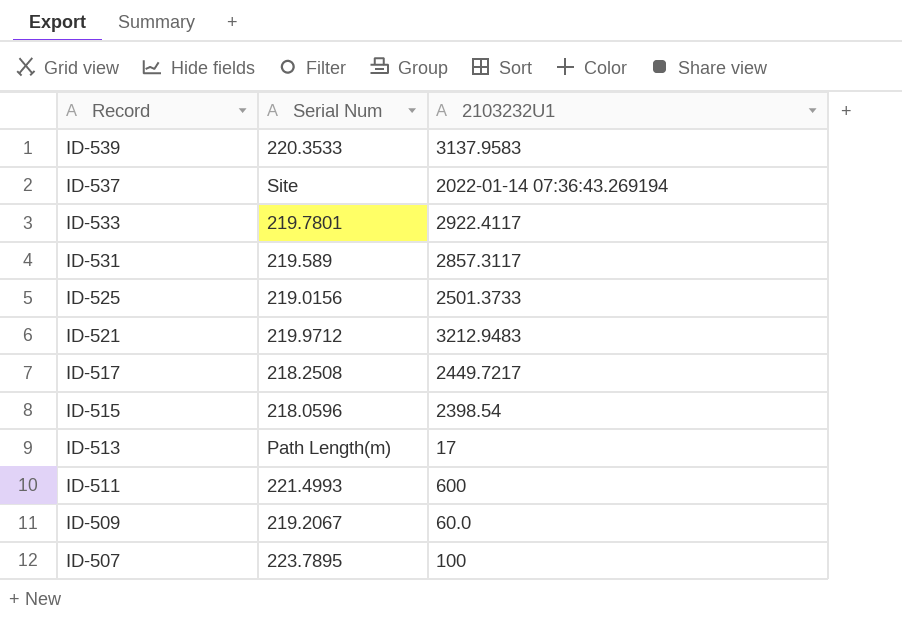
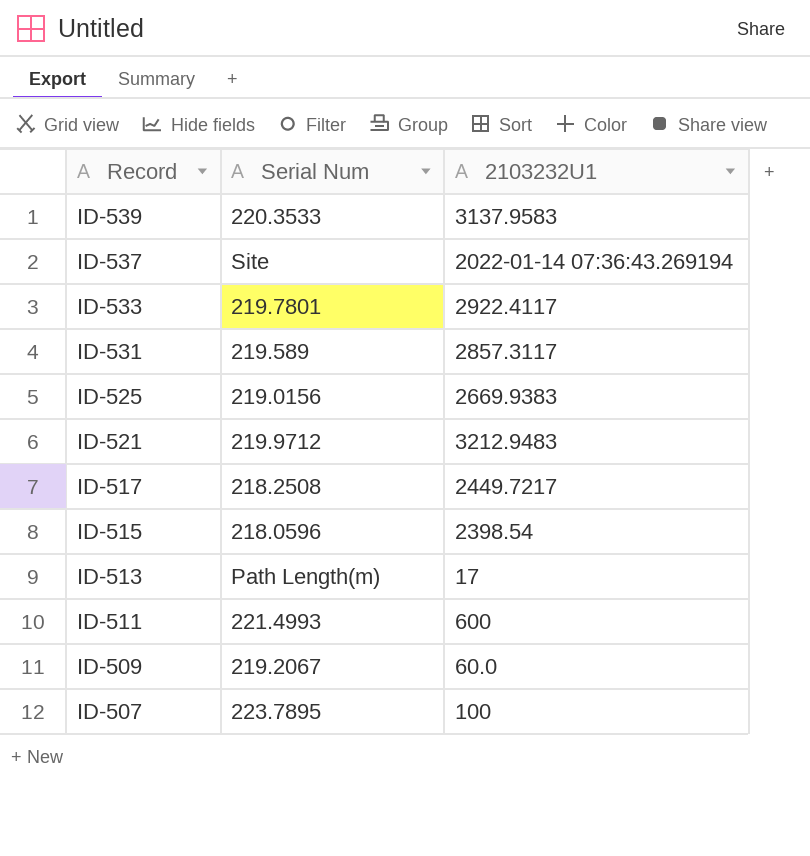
ID-525 | 2103232U1: 2501.3733 -> 2669.9383

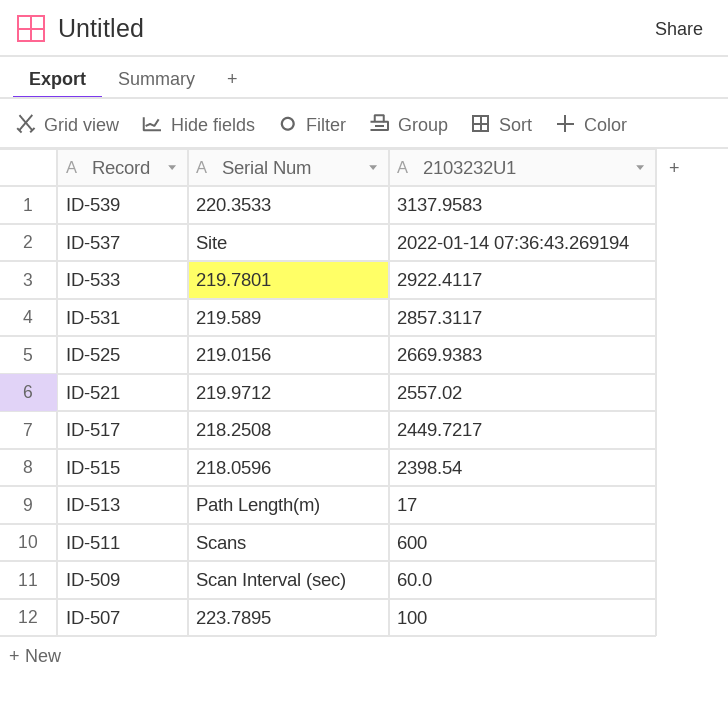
ID-521 | 2103232U1: 3212.9483 -> 2557.02
ID-511 | Serial Num: 221.4993 -> Scans
ID-509 | Serial Num: 219.2067 -> Scan Interval (sec)

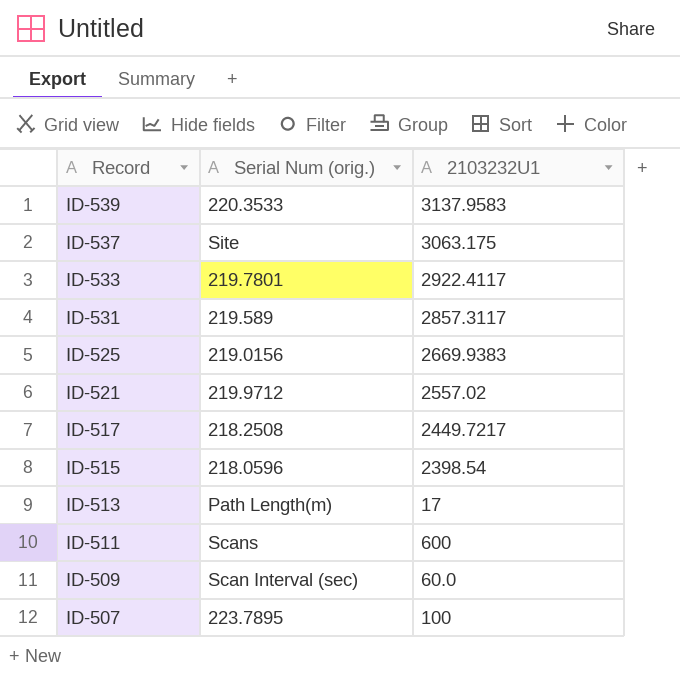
column name: Serial Num -> Serial Num (orig.)
ID-537 | 2103232U1: 2022-01-14 07:36:43.269194 -> 3063.175

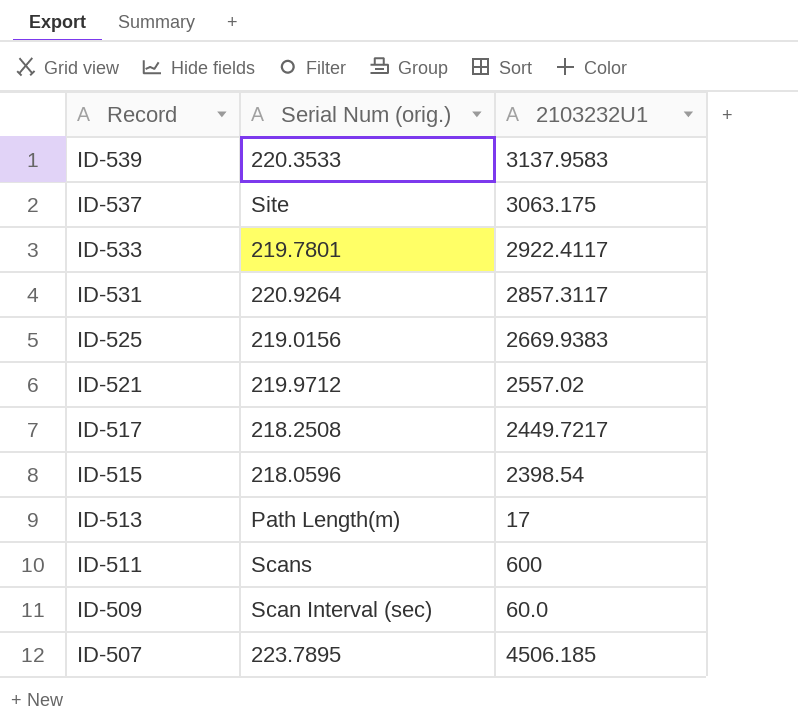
ID-531 | Serial Num (orig.): 219.589 -> 220.9264
ID-507 | 2103232U1: 100 -> 4506.185

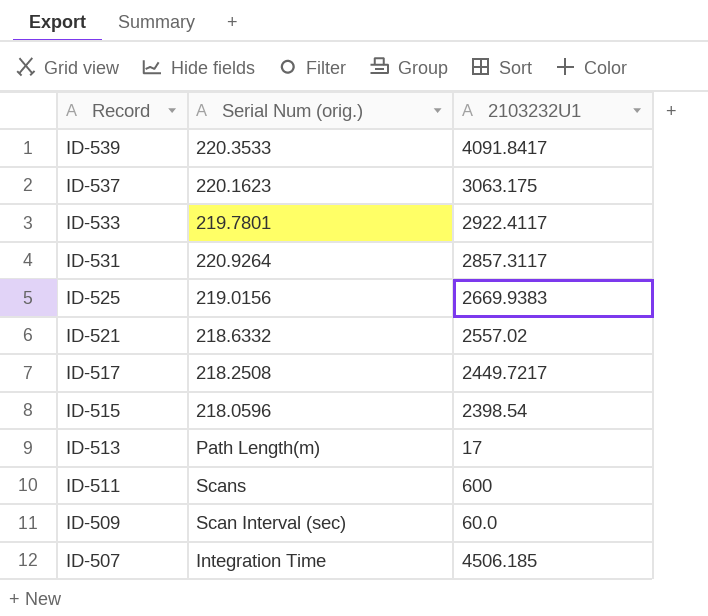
ID-539 | 2103232U1: 3137.9583 -> 4091.8417
ID-537 | Serial Num (orig.): Site -> 220.1623
ID-521 | Serial Num (orig.): 219.9712 -> 218.6332
ID-507 | Serial Num (orig.): 223.7895 -> Integration Time

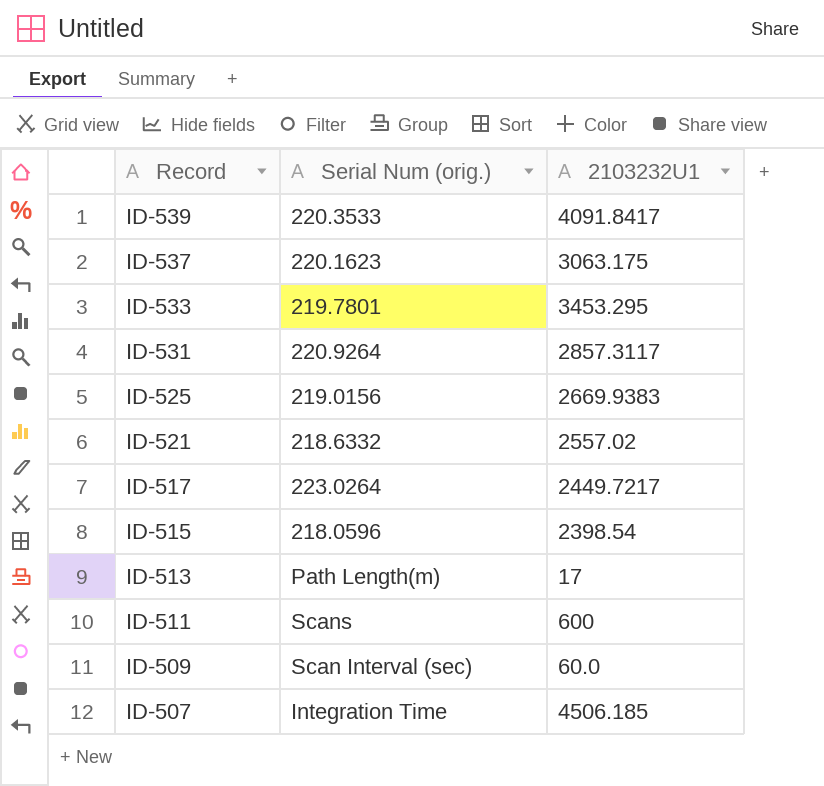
ID-533 | 2103232U1: 2922.4117 -> 3453.295
ID-517 | Serial Num (orig.): 218.2508 -> 223.0264

